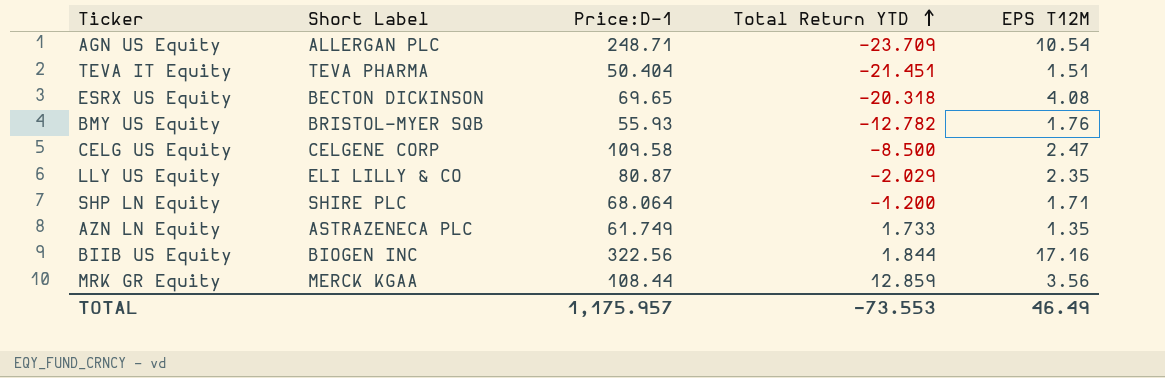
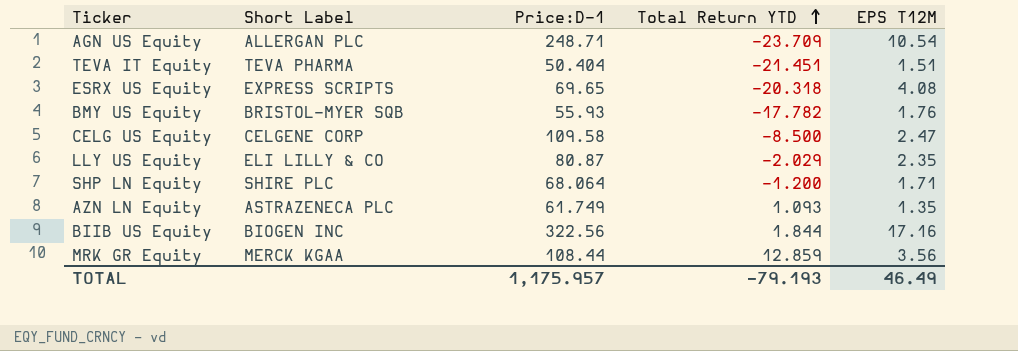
ESRX US Equity | Short Label: BECTON DICKINSON -> EXPRESS SCRIPTS
BMY US Equity | Total Return YTD: -12.782 -> -17.782
AZN LN Equity | Total Return YTD: 1.733 -> 1.093
TOTAL | Total Return YTD: -73.553 -> -79.193

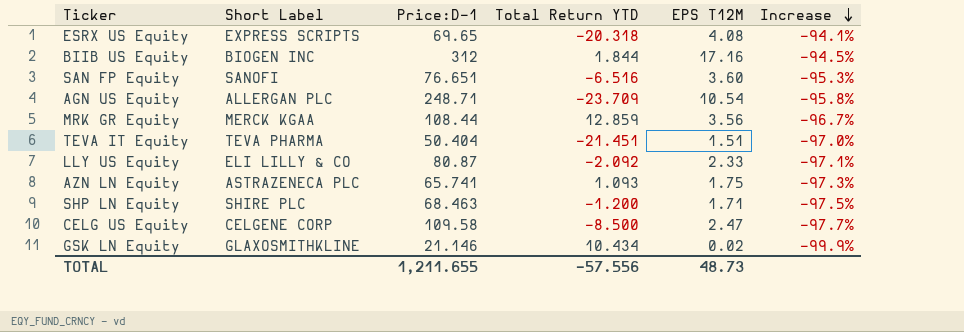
row order: Total Return YTD ascending -> Increase descending
column Increase | formula: none -> ([EPS T12M] - [Price:D-1]) / [Price:D-1]
row BMY US Equity: BRISTOL-MYER SQB | 55.93 | -17.782 | 1.76 -> none
BIIB US Equity | Price:D-1: 322.56 -> 312
row SAN FP Equity: none -> SANOFI | 76.651 | -6.516 | 3.60 | -95.3%
LLY US Equity | Total Return YTD: -2.029 -> -2.092
LLY US Equity | EPS T12M: 2.35 -> 2.33
AZN LN Equity | Price:D-1: 61.749 -> 65.741
AZN LN Equity | EPS T12M: 1.35 -> 1.75
SHP LN Equity | Price:D-1: 68.064 -> 68.463
row GSK LN Equity: none -> GLAXOSMITHKLINE | 21.146 | 10.434 | 0.02 | -99.9%
TOTAL | Price:D-1: 1,175.957 -> 1,211.655
TOTAL | Total Return YTD: -79.193 -> -57.556
TOTAL | EPS T12M: 46.49 -> 48.73

